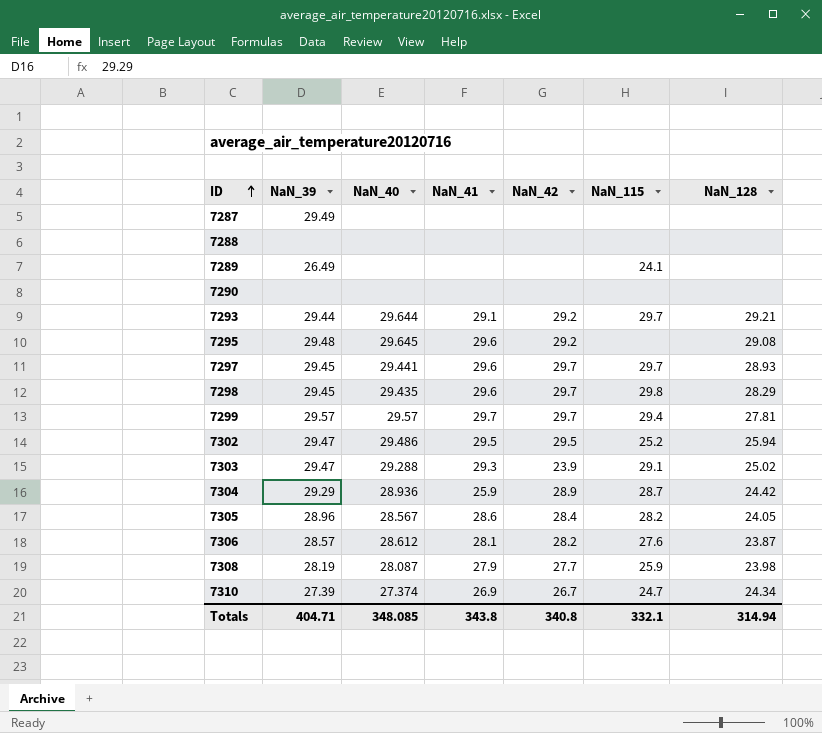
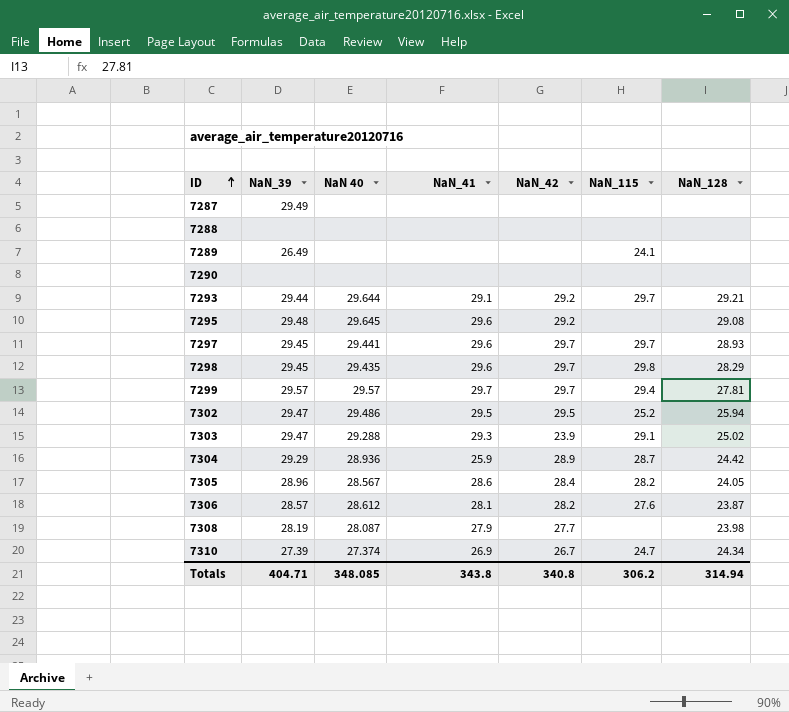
column name: NaN_40 -> NaN 40
7308 | NaN_115: 25.9 -> none
Totals | NaN_115: 332.1 -> 306.2

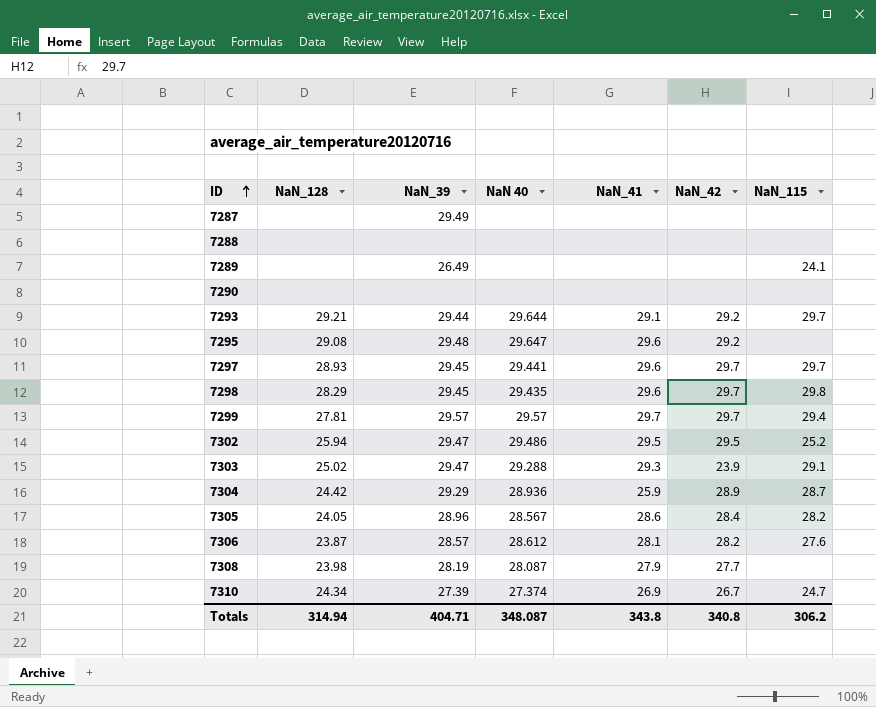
column NaN_128 | position: 7 -> 2
7295 | NaN 40: 29.645 -> 29.647
Totals | NaN 40: 348.085 -> 348.087

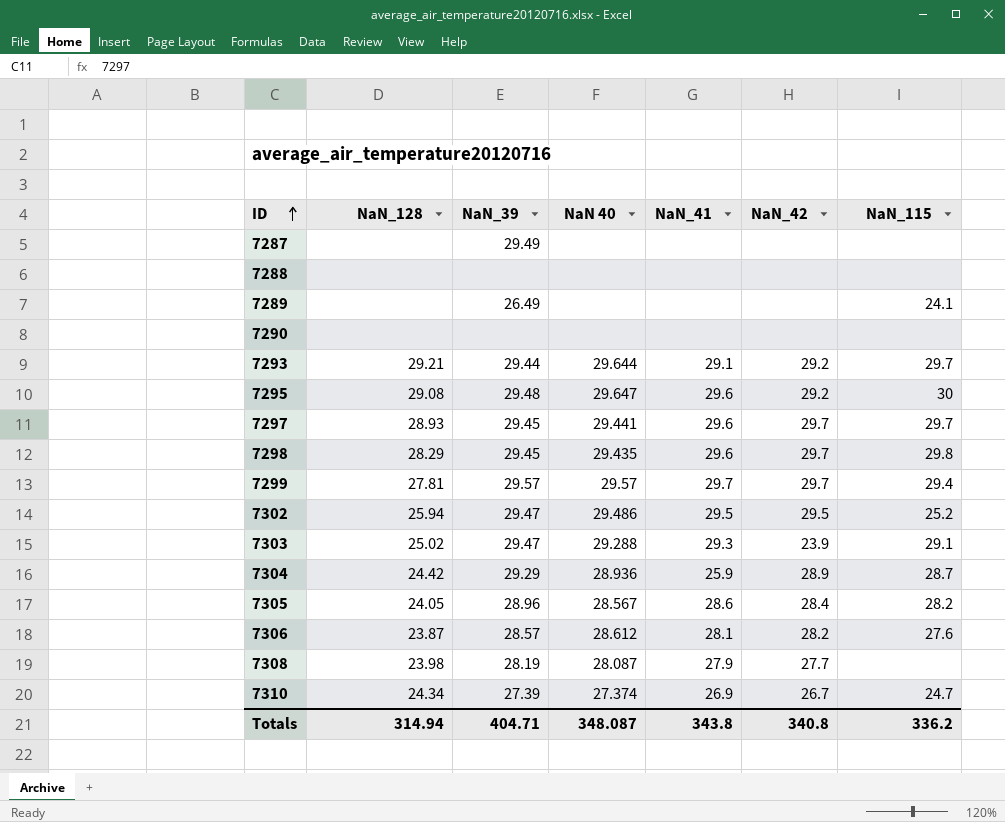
7295 | NaN_115: none -> 30
Totals | NaN_115: 306.2 -> 336.2

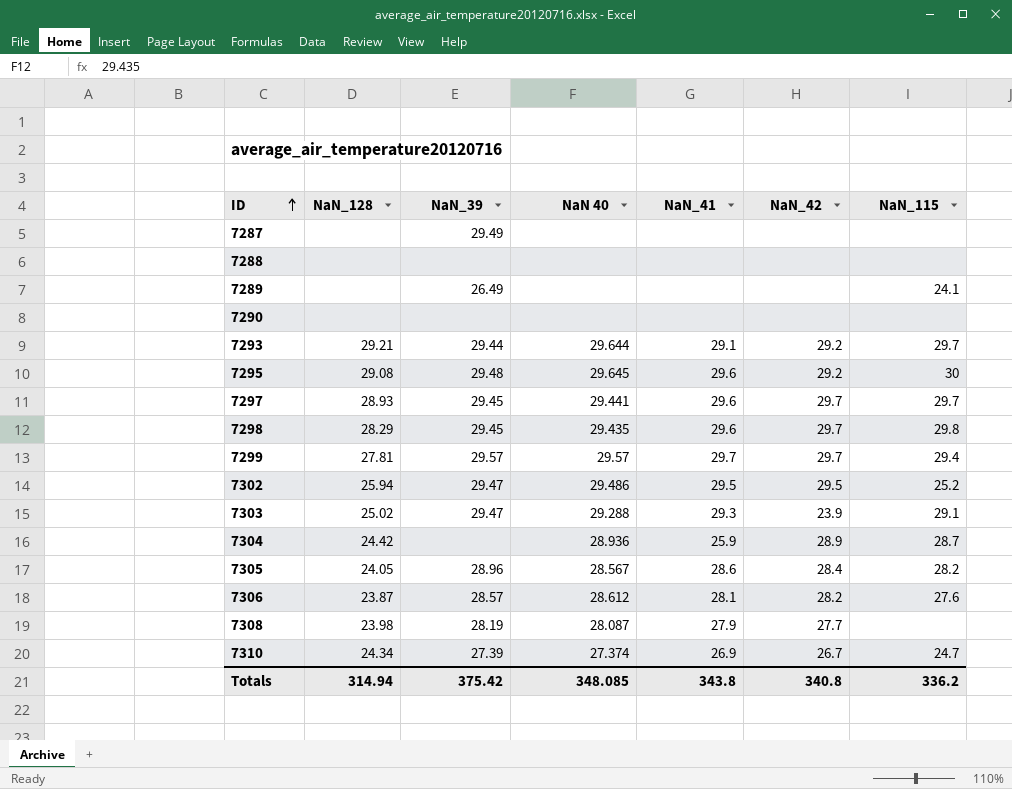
7295 | NaN 40: 29.647 -> 29.645
7304 | NaN_39: 29.29 -> none
Totals | NaN_39: 404.71 -> 375.42
Totals | NaN 40: 348.087 -> 348.085

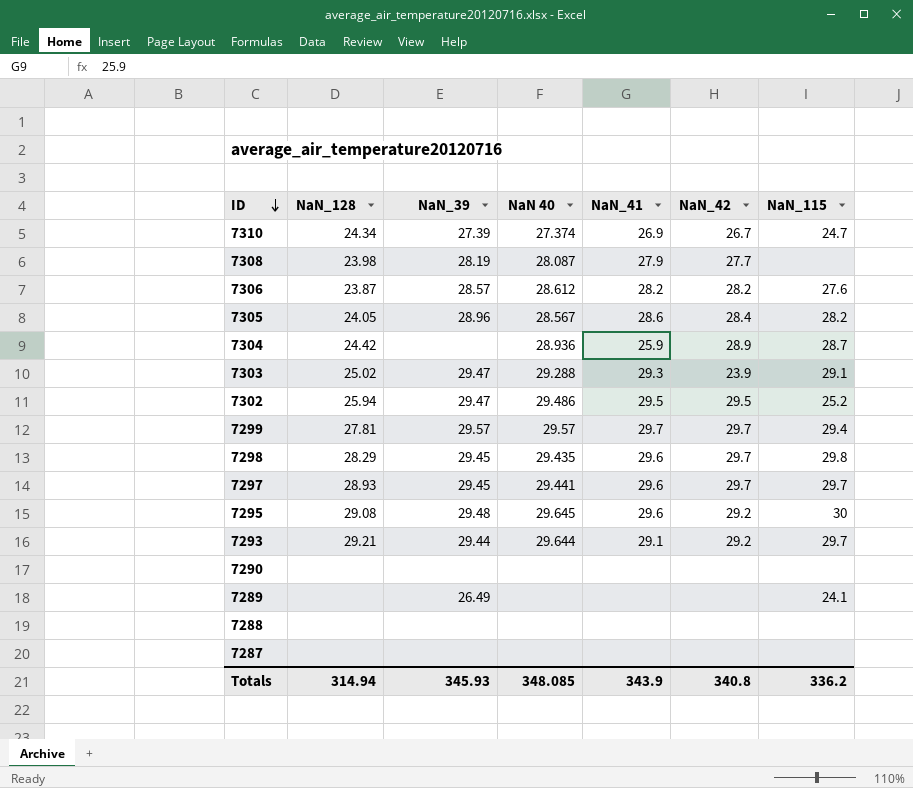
row order: ID ascending -> ID descending
7306 | NaN_41: 28.1 -> 28.2
7287 | NaN_39: 29.49 -> none
Totals | NaN_39: 375.42 -> 345.93
Totals | NaN_41: 343.8 -> 343.9

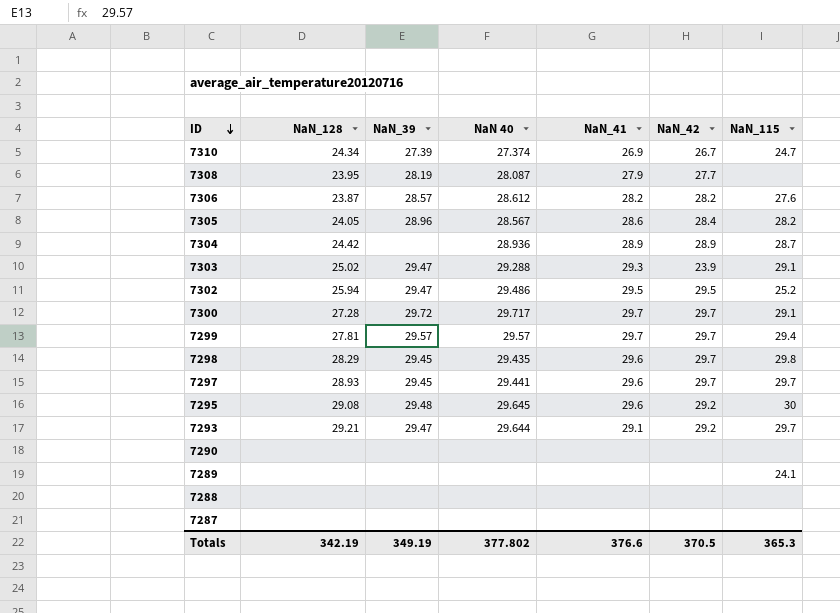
7308 | NaN_128: 23.98 -> 23.95
7304 | NaN_41: 25.9 -> 28.9
row 7300: none -> 27.28 | 29.72 | 29.717 | 29.7 | 29.7 | 29.1
7293 | NaN_39: 29.44 -> 29.47
7289 | NaN_39: 26.49 -> none
Totals | NaN_128: 314.94 -> 342.19
Totals | NaN_39: 345.93 -> 349.19
Totals | NaN 40: 348.085 -> 377.802
Totals | NaN_41: 343.9 -> 376.6
Totals | NaN_42: 340.8 -> 370.5
Totals | NaN_115: 336.2 -> 365.3

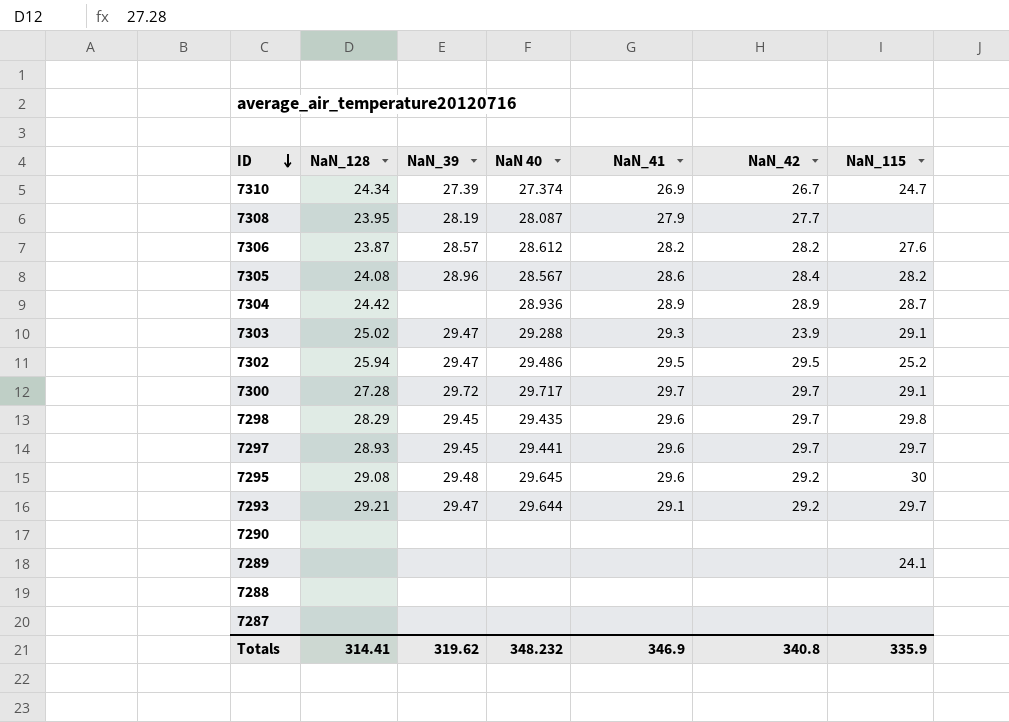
row 7299: 27.81 | 29.57 | 29.57 | 29.7 | 29.7 | 29.4 -> none
7305 | NaN_128: 24.05 -> 24.08
Totals | NaN_128: 342.19 -> 314.41
Totals | NaN_39: 349.19 -> 319.62
Totals | NaN 40: 377.802 -> 348.232
Totals | NaN_41: 376.6 -> 346.9
Totals | NaN_42: 370.5 -> 340.8
Totals | NaN_115: 365.3 -> 335.9

